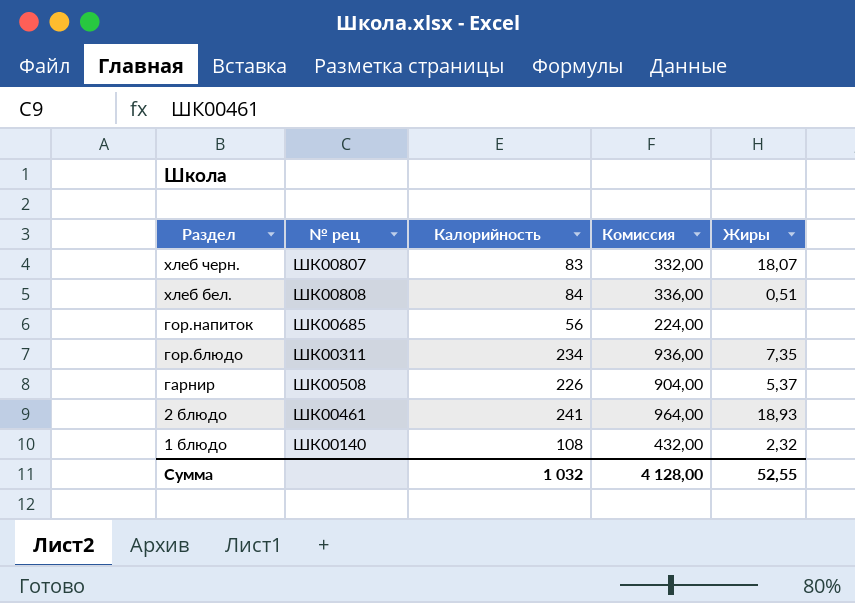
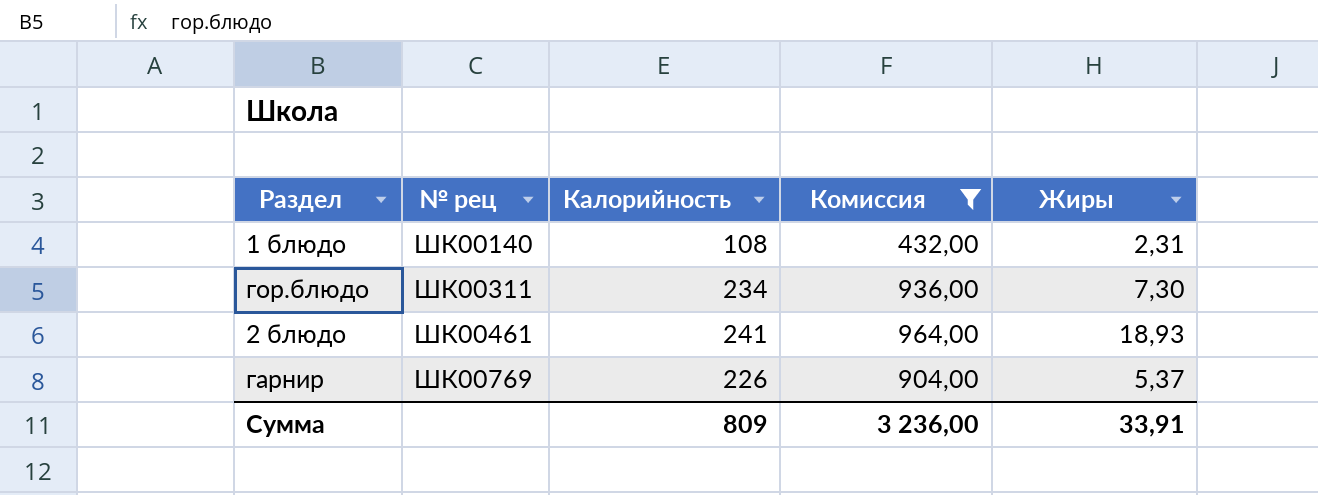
filter: none -> Комиссия >= 432,00
row order: Раздел descending -> № рец ascending
1 блюдо | Жиры: 2,32 -> 2,31
гор.блюдо | Жиры: 7,35 -> 7,30
гарнир | № рец: ШК00508 -> ШК00769
Сумма | Калорийность: 1 032 -> 809
Сумма | Комиссия: 4 128,00 -> 3 236,00
Сумма | Жиры: 52,55 -> 33,91

